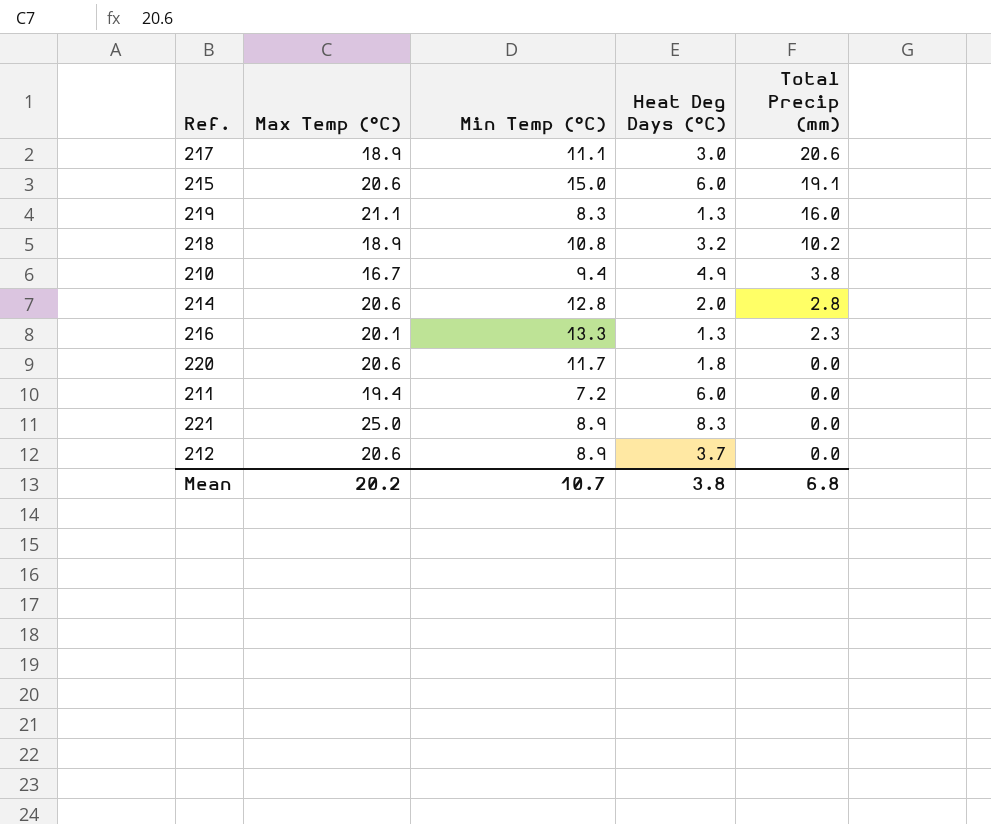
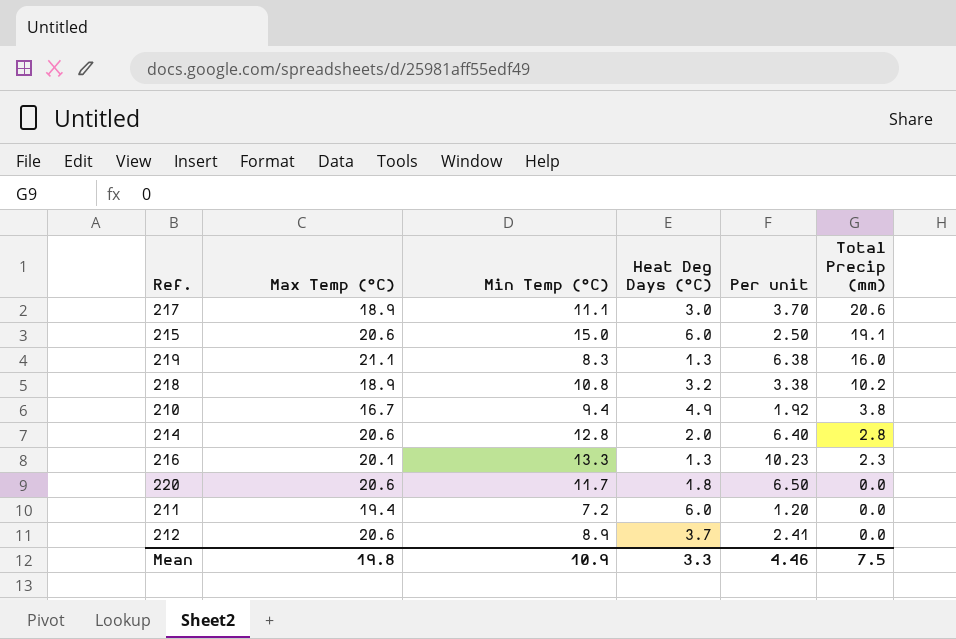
column Per unit | formula: none -> [Min Temp (°C)] / [Heat Deg Days (°C)]
row 221: 25.0 | 8.9 | 8.3 | 0.0 -> none
Mean | Max Temp (°C): 20.2 -> 19.8
Mean | Min Temp (°C): 10.7 -> 10.9
Mean | Heat Deg Days (°C): 3.8 -> 3.3
Mean | Total Precip (mm): 6.8 -> 7.5

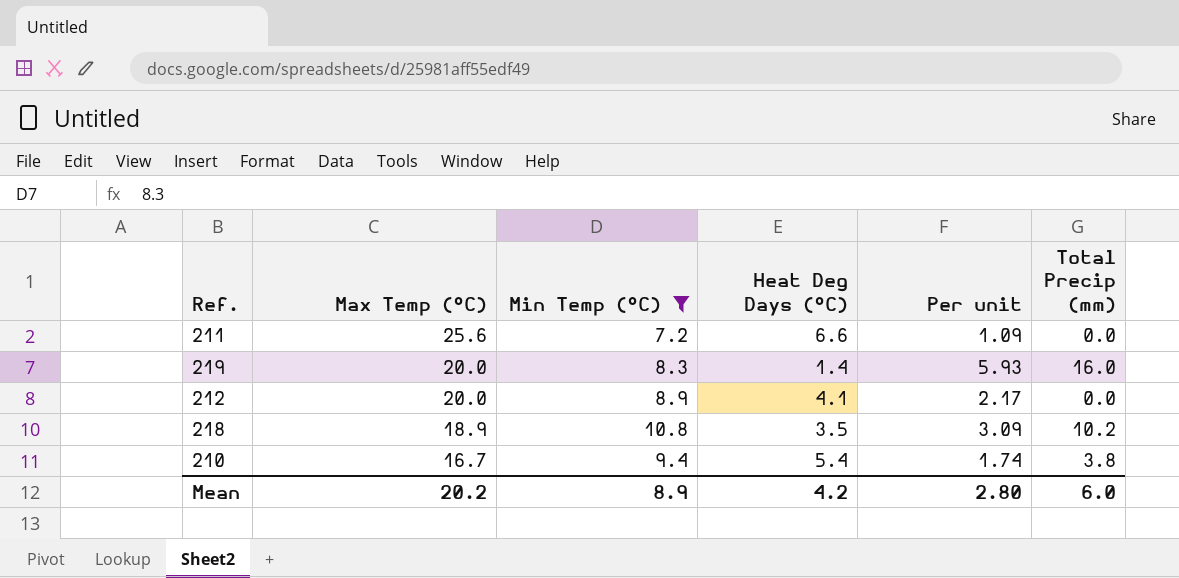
filter: none -> Min Temp (°C) <= 10.8
row order: Total Precip (mm) descending -> Max Temp (°C) descending
211 | Max Temp (°C): 19.4 -> 25.6
211 | Heat Deg Days (°C): 6.0 -> 6.6
211 | Per unit: 1.20 -> 1.09
219 | Max Temp (°C): 21.1 -> 20.0
219 | Heat Deg Days (°C): 1.3 -> 1.4
219 | Per unit: 6.38 -> 5.93
212 | Max Temp (°C): 20.6 -> 20.0
212 | Heat Deg Days (°C): 3.7 -> 4.1
212 | Per unit: 2.41 -> 2.17
218 | Heat Deg Days (°C): 3.2 -> 3.5
218 | Per unit: 3.38 -> 3.09
210 | Heat Deg Days (°C): 4.9 -> 5.4
210 | Per unit: 1.92 -> 1.74
Mean | Max Temp (°C): 19.8 -> 20.2
Mean | Min Temp (°C): 10.9 -> 8.9
Mean | Heat Deg Days (°C): 3.3 -> 4.2
Mean | Per unit: 4.46 -> 2.80
Mean | Total Precip (mm): 7.5 -> 6.0

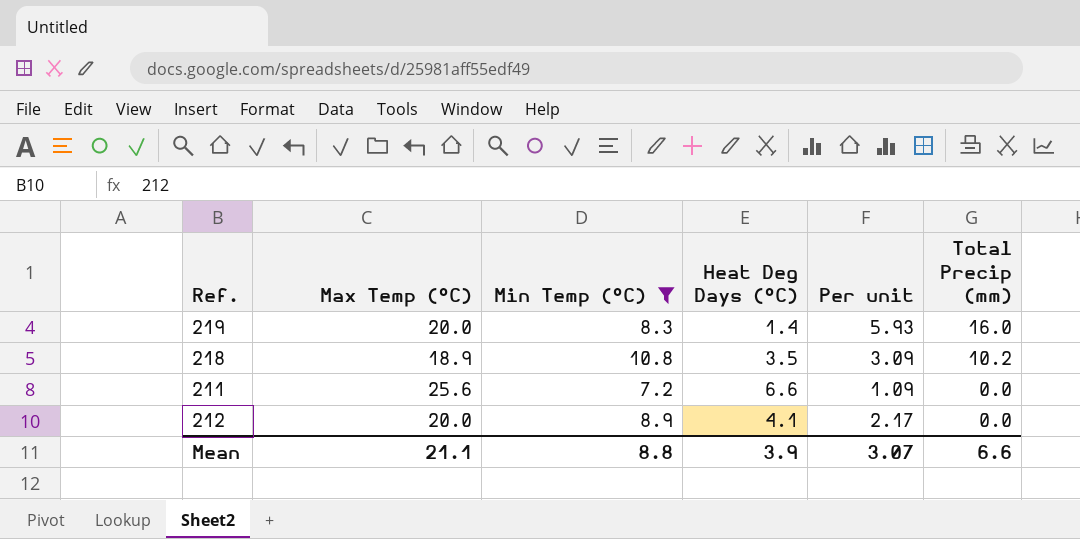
row order: Max Temp (°C) descending -> Total Precip (mm) descending
row 210: 16.7 | 9.4 | 5.4 | 1.74 | 3.8 -> none
Mean | Max Temp (°C): 20.2 -> 21.1
Mean | Min Temp (°C): 8.9 -> 8.8
Mean | Heat Deg Days (°C): 4.2 -> 3.9
Mean | Per unit: 2.80 -> 3.07
Mean | Total Precip (mm): 6.0 -> 6.6

